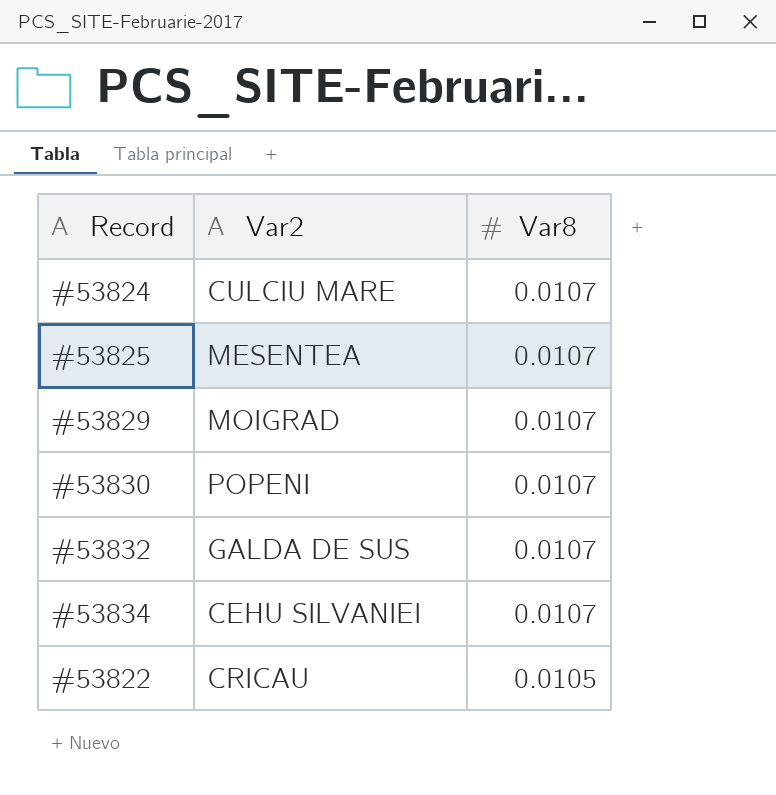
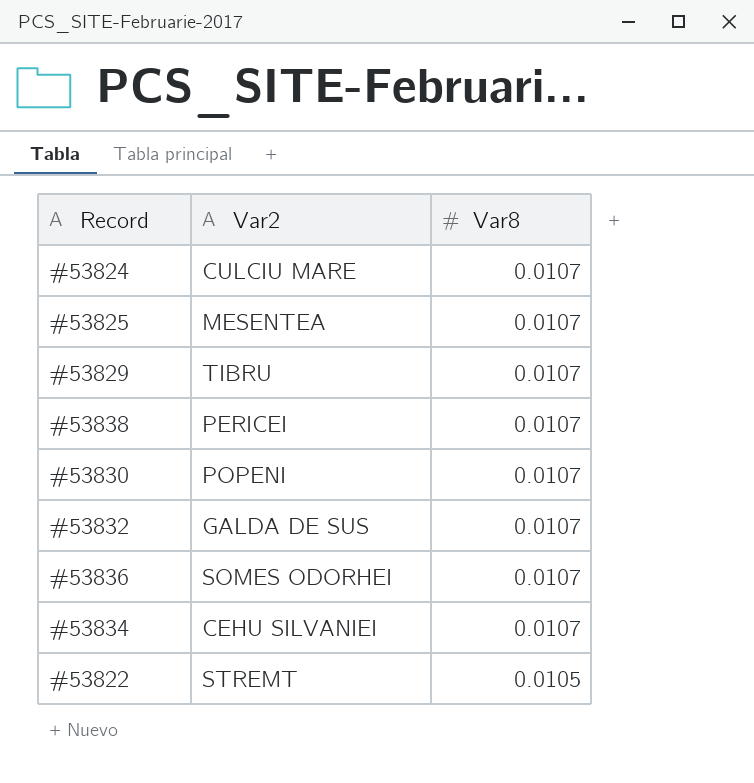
#53829 | Var2: MOIGRAD -> TIBRU
row #53838: none -> PERICEI | 0.0107
row #53836: none -> SOMES ODORHEI | 0.0107
#53822 | Var2: CRICAU -> STREMT

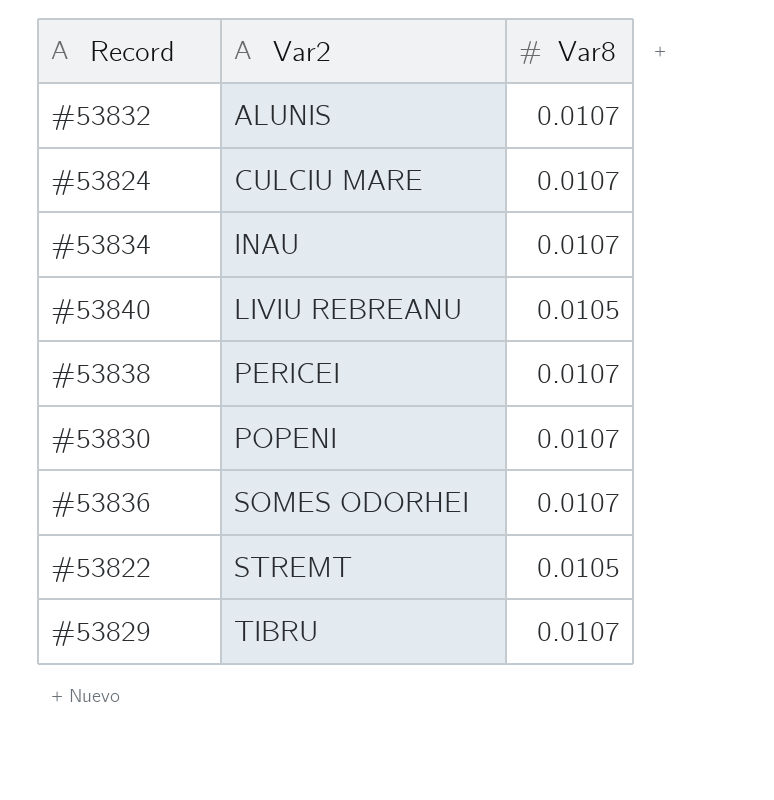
row order: Var8 descending -> Var2 ascending
row #53825: MESENTEA | 0.0107 -> none
#53832 | Var2: GALDA DE SUS -> ALUNIS
#53834 | Var2: CEHU SILVANIEI -> INAU
row #53840: none -> LIVIU REBREANU | 0.0105

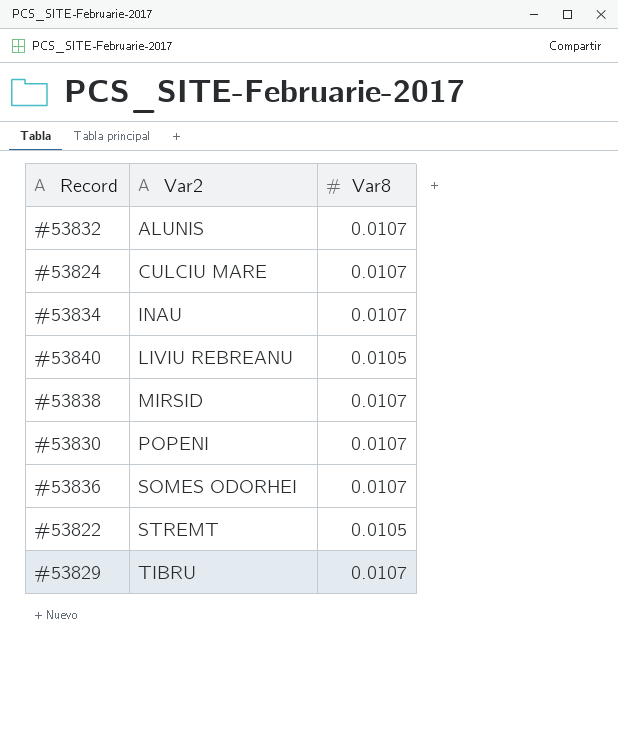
#53838 | Var2: PERICEI -> MIRSID

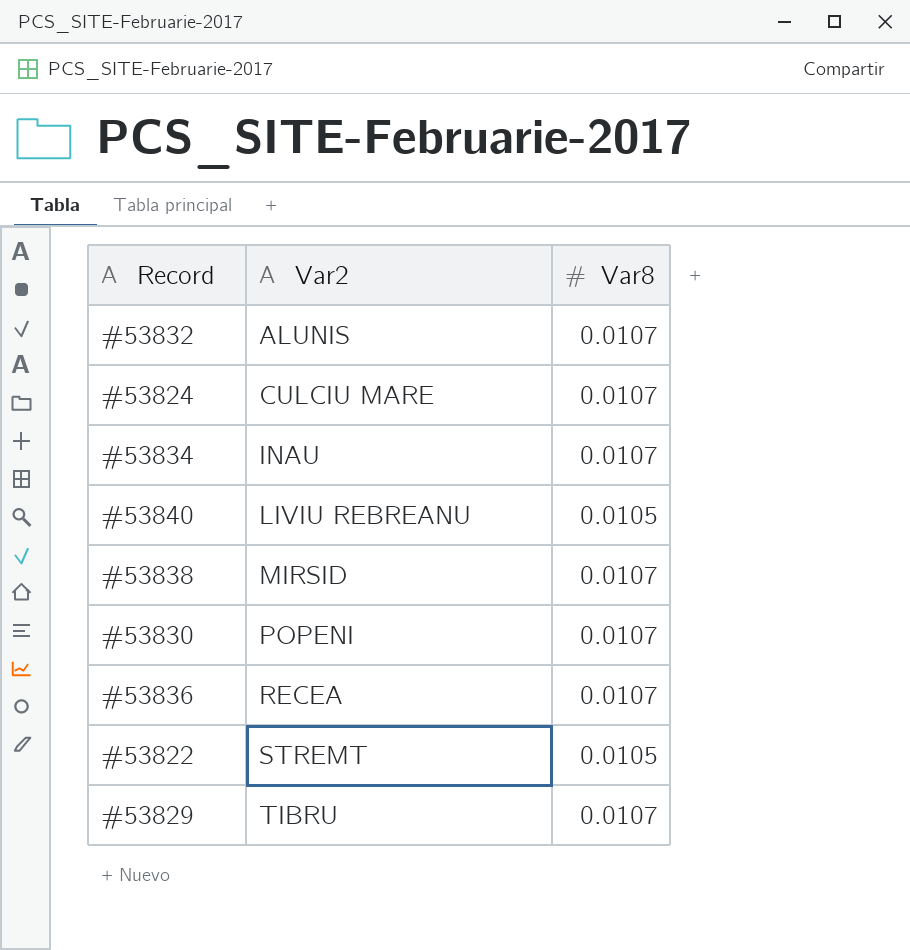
#53836 | Var2: SOMES ODORHEI -> RECEA

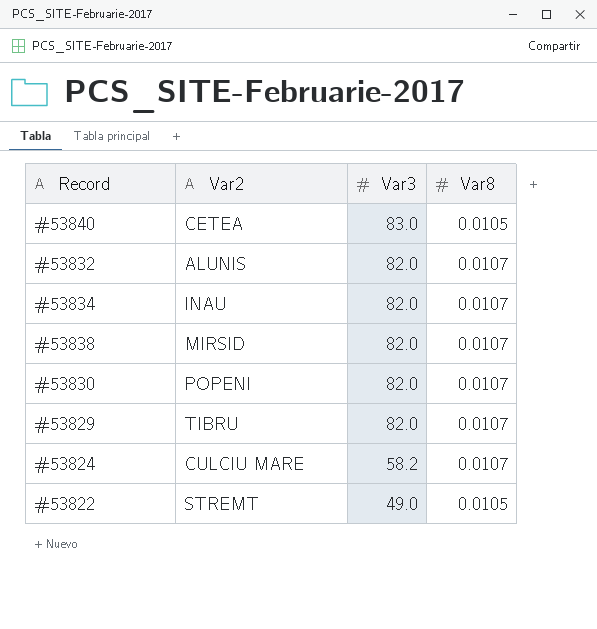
row order: Var2 ascending -> Var3 descending
column Var3 | position: none -> 3
row #53836: RECEA | 0.0107 -> none
#53840 | Var2: LIVIU REBREANU -> CETEA

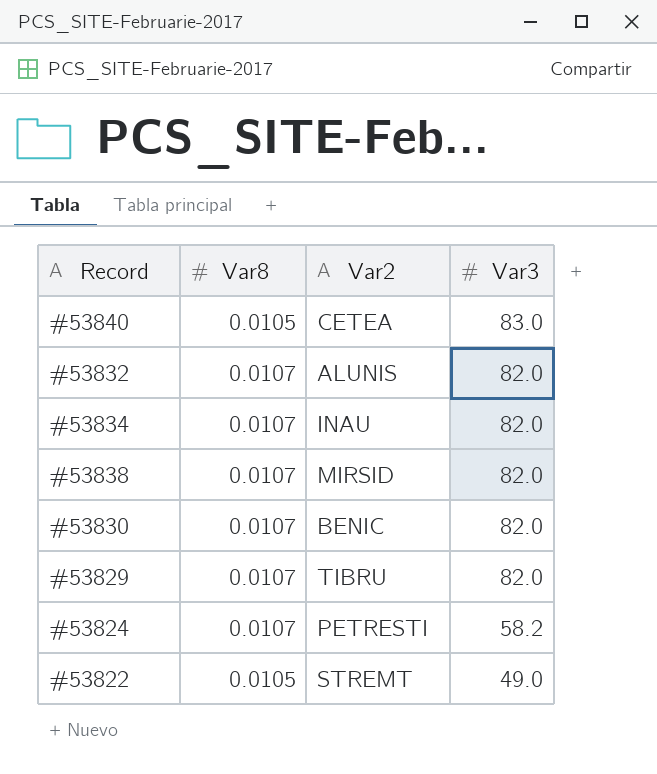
column Var8 | position: 4 -> 2
#53830 | Var2: POPENI -> BENIC
#53824 | Var2: CULCIU MARE -> PETRESTI

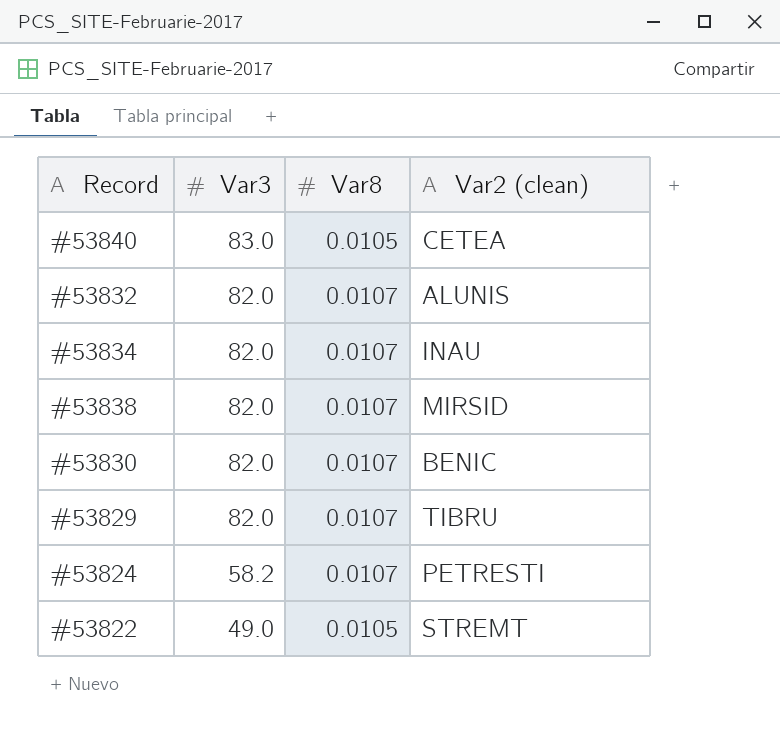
column Var3 | position: 4 -> 2
column name: Var2 -> Var2 (clean)

